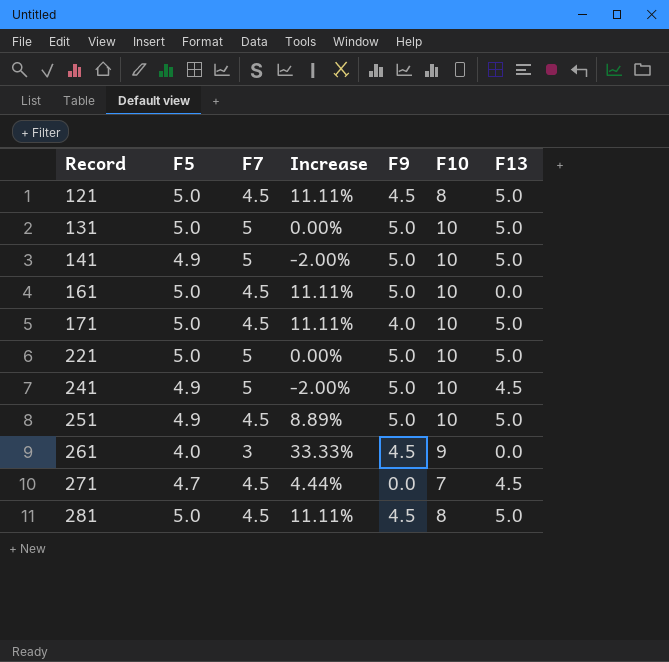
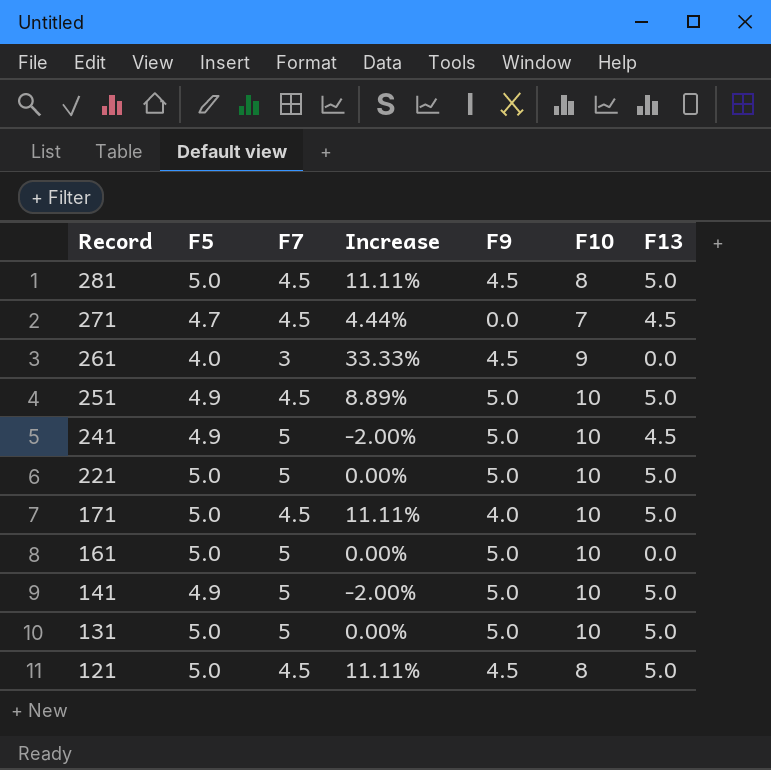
row order: Record ascending -> Record descending
161 | F7: 4.5 -> 5
161 | Increase: 11.11% -> 0.00%

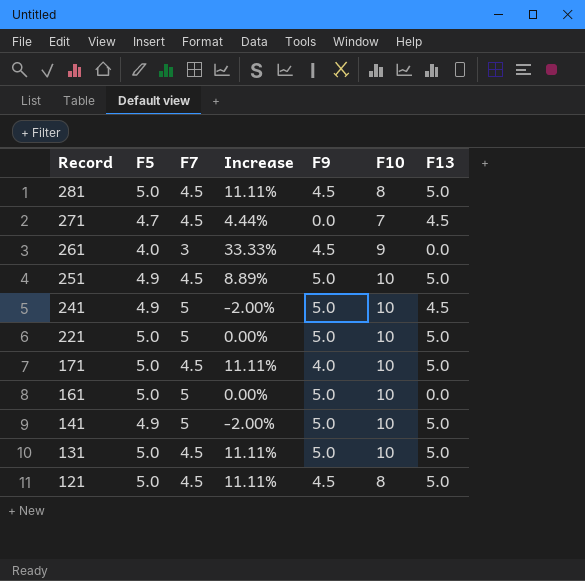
131 | F7: 5 -> 4.5
131 | Increase: 0.00% -> 11.11%

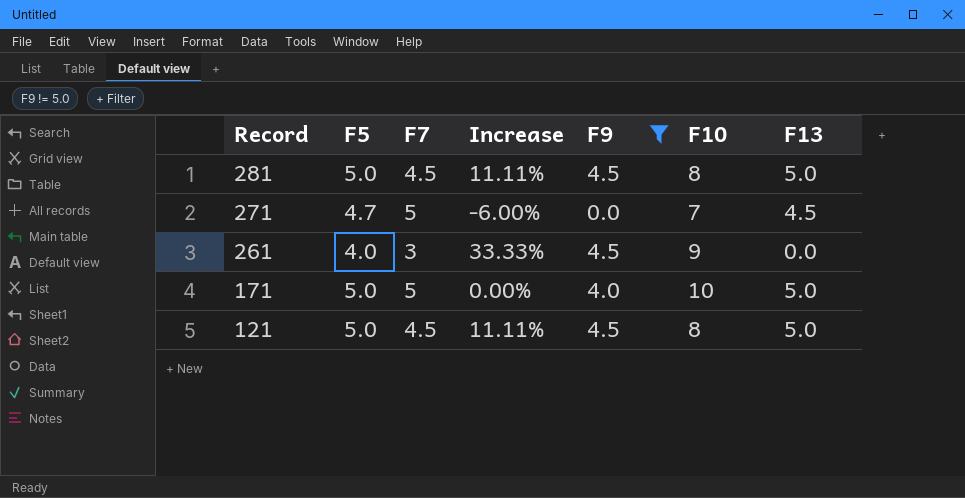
filter: none -> F9 != 5.0
271 | F7: 4.5 -> 5
271 | Increase: 4.44% -> -6.00%
171 | F7: 4.5 -> 5
171 | Increase: 11.11% -> 0.00%

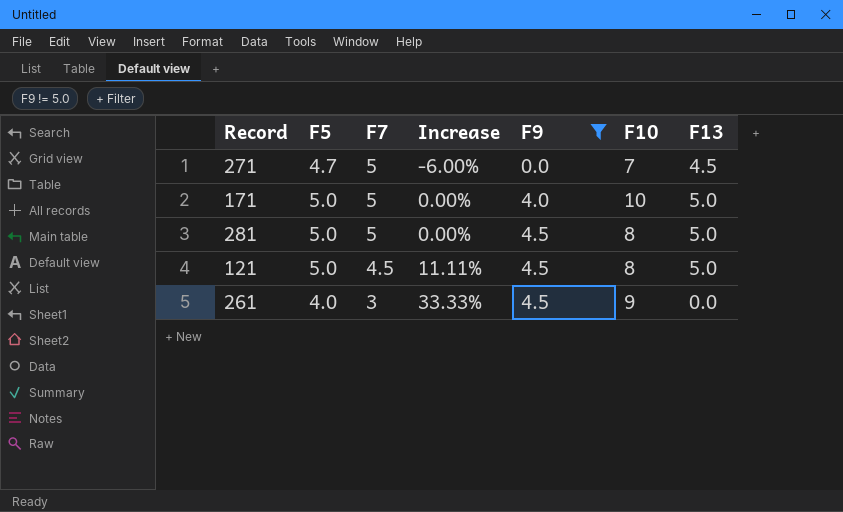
row order: Record descending -> F7 descending
281 | F7: 4.5 -> 5
281 | Increase: 11.11% -> 0.00%

